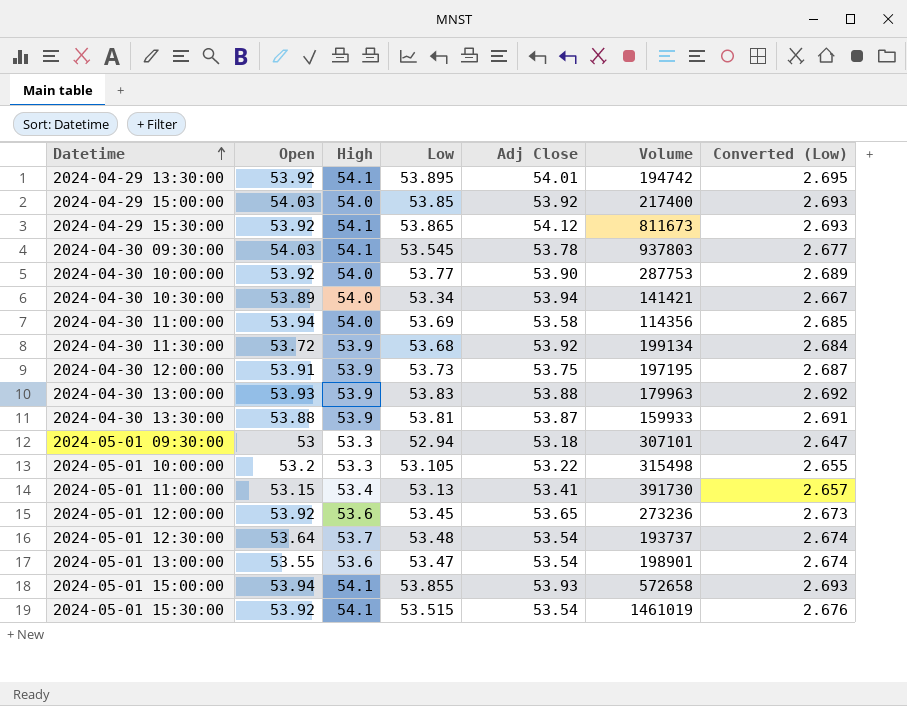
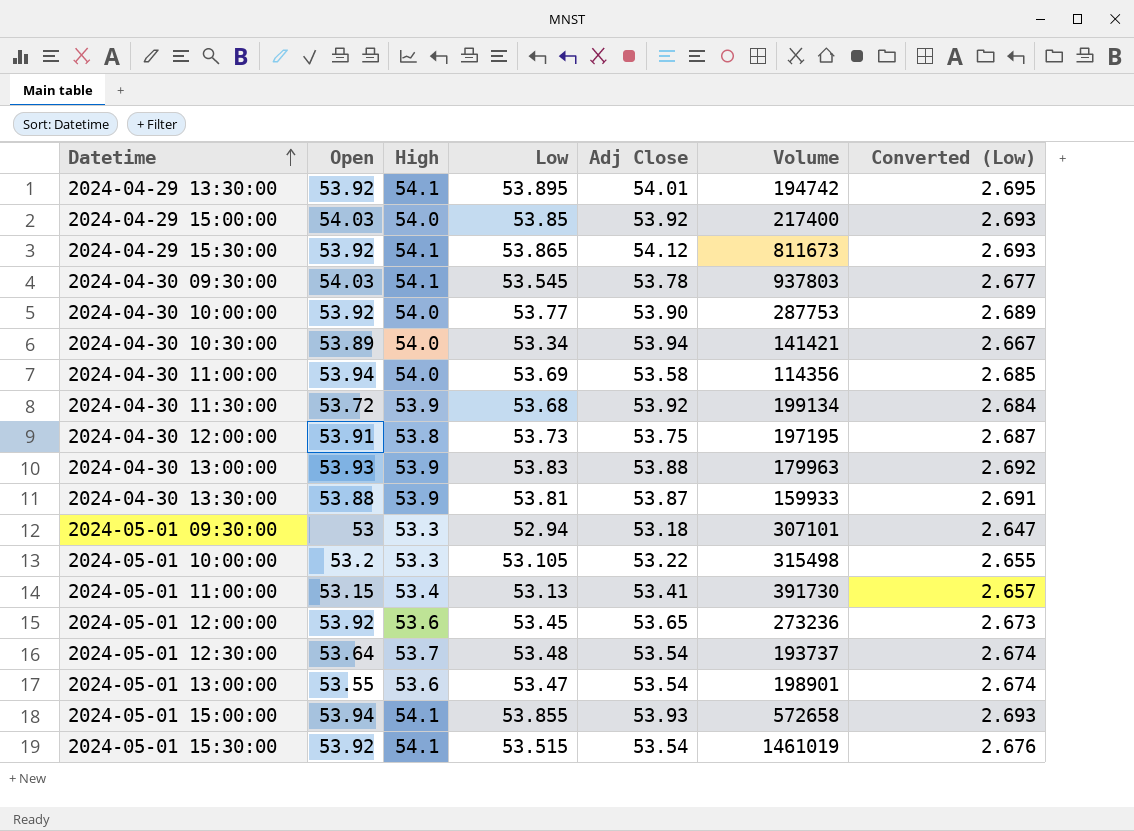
2024-04-30 12:00:00 | High: 53.9 -> 53.8

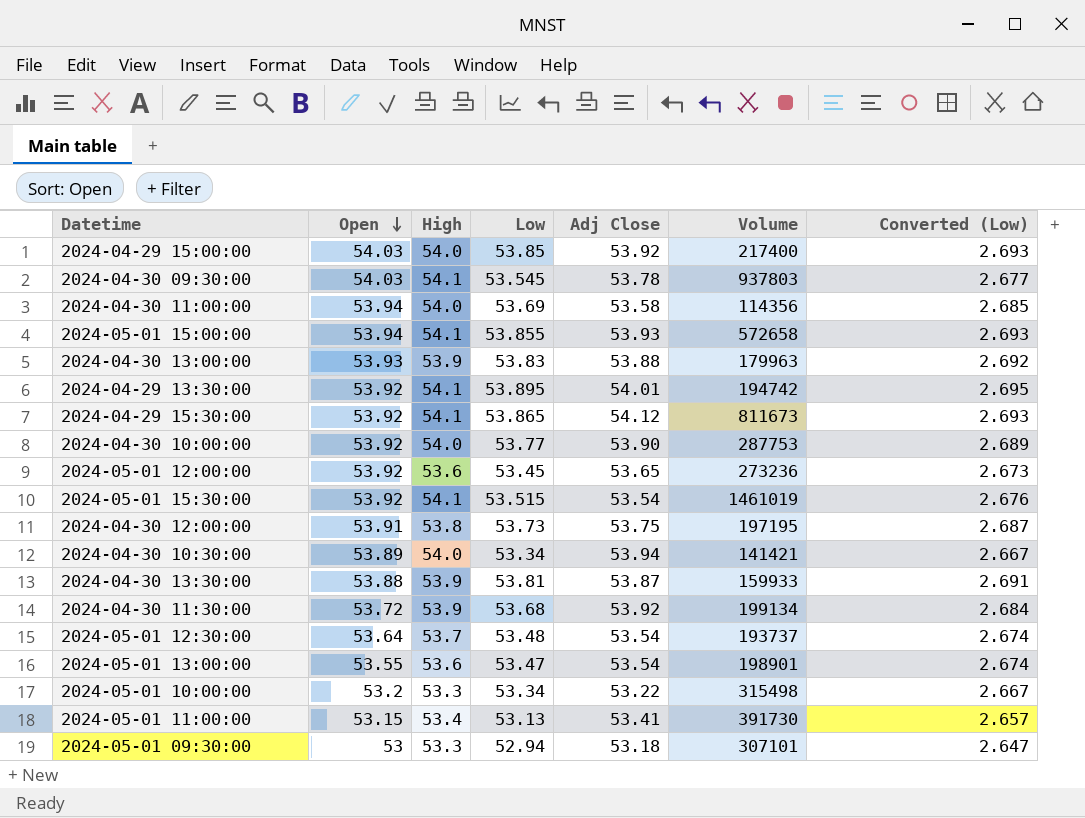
row order: Datetime ascending -> Open descending
2024-05-01 10:00:00 | Low: 53.105 -> 53.34
2024-05-01 10:00:00 | Converted (Low): 2.655 -> 2.667

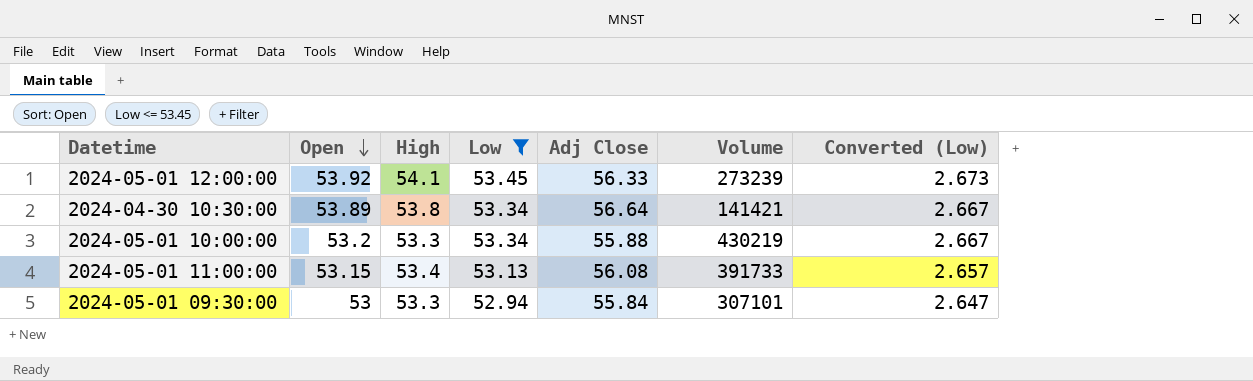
filter: none -> Low <= 53.45
2024-05-01 12:00:00 | High: 53.6 -> 54.1
2024-05-01 12:00:00 | Adj Close: 53.65 -> 56.33
2024-05-01 12:00:00 | Volume: 273236 -> 273239
2024-04-30 10:30:00 | High: 54.0 -> 53.8
2024-04-30 10:30:00 | Adj Close: 53.94 -> 56.64
2024-05-01 10:00:00 | Adj Close: 53.22 -> 55.88
2024-05-01 10:00:00 | Volume: 315498 -> 430219
2024-05-01 11:00:00 | Adj Close: 53.41 -> 56.08
2024-05-01 11:00:00 | Volume: 391730 -> 391733
2024-05-01 09:30:00 | Adj Close: 53.18 -> 55.84

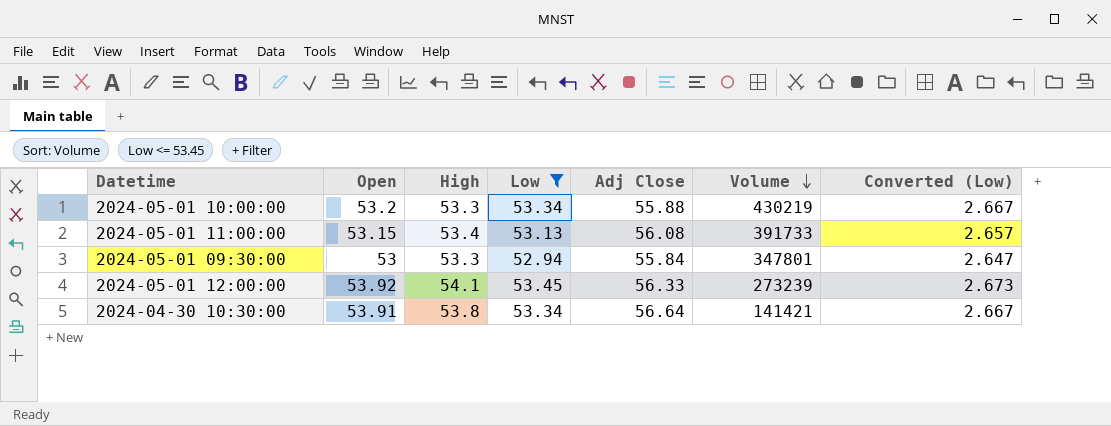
row order: Open descending -> Volume descending
2024-05-01 09:30:00 | Volume: 307101 -> 347801
2024-04-30 10:30:00 | Open: 53.89 -> 53.91

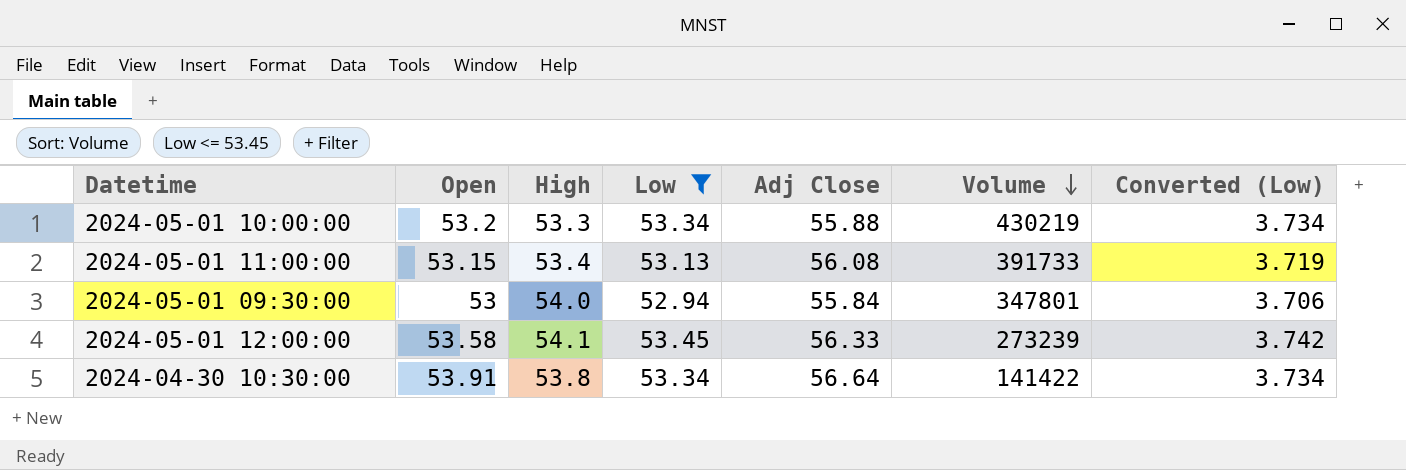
column Converted (Low) | formula: [Low] * 0.05 -> [Low] * 0.07
2024-05-01 09:30:00 | High: 53.3 -> 54.0
2024-05-01 12:00:00 | Open: 53.92 -> 53.58
2024-04-30 10:30:00 | Volume: 141421 -> 141422

